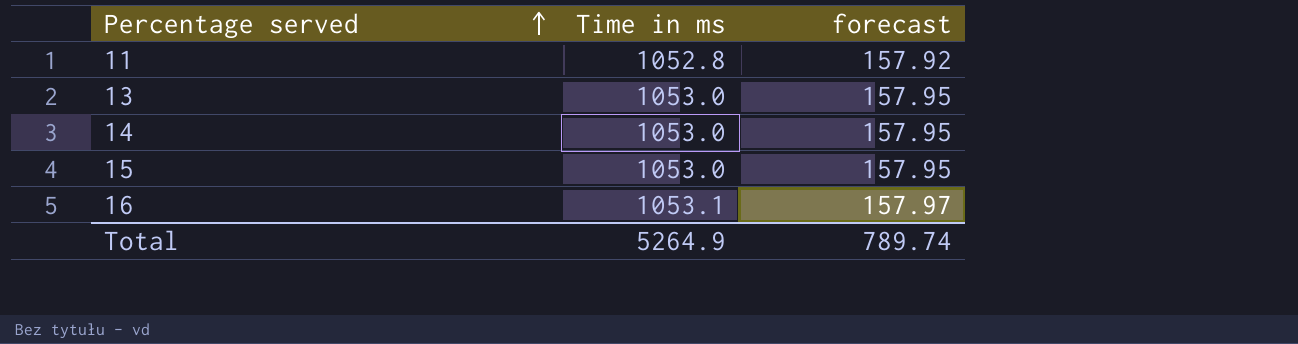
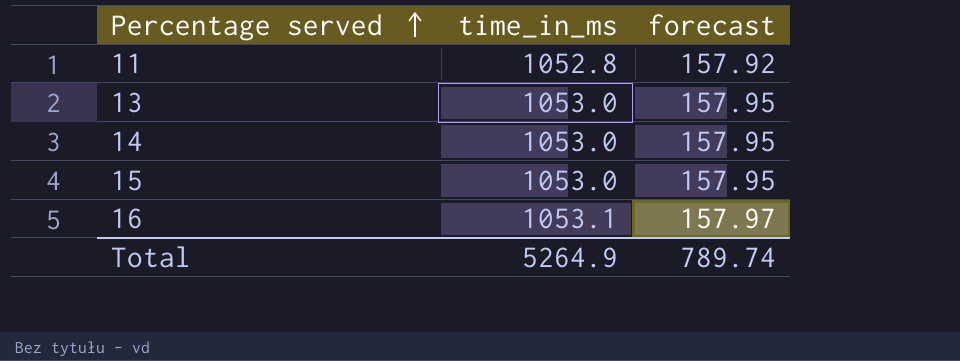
column name: Time in ms -> time_in_ms

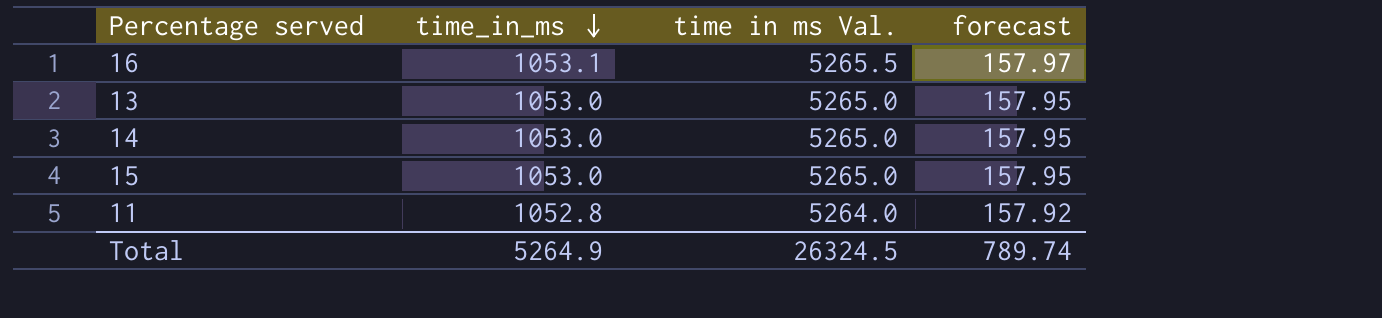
row order: Percentage served ascending -> time_in_ms descending
column time in ms Val. | formula: none -> [time_in_ms] * 5

